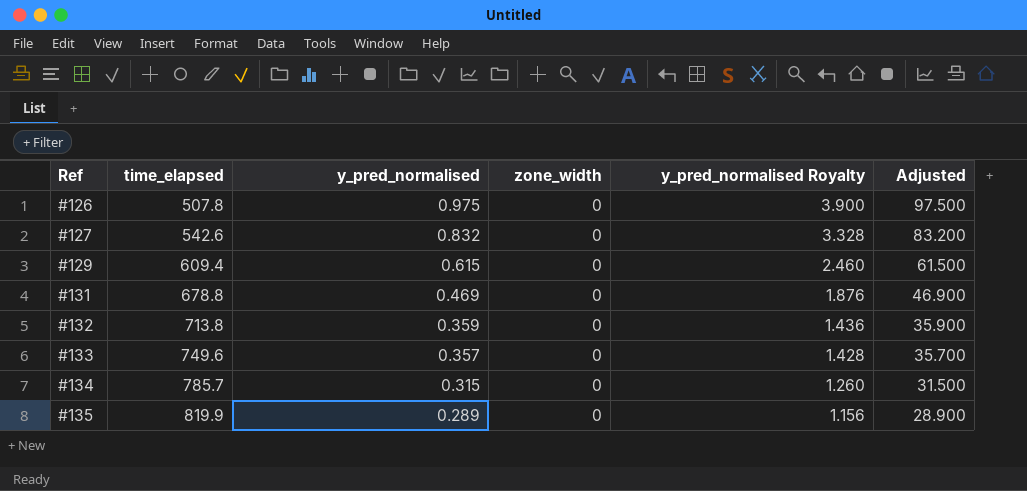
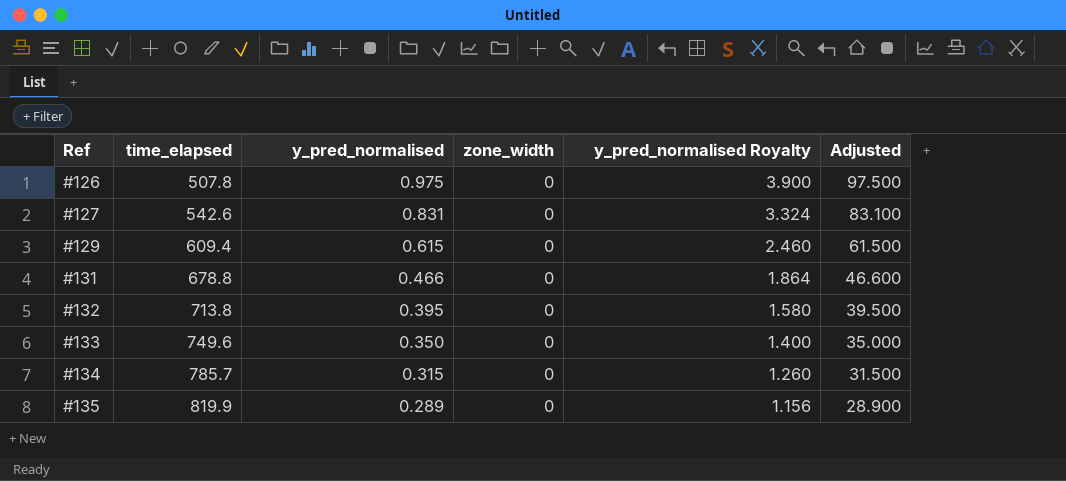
#127 | y_pred_normalised: 0.832 -> 0.831
#127 | y_pred_normalised Royalty: 3.328 -> 3.324
#127 | Adjusted: 83.200 -> 83.100
#131 | y_pred_normalised: 0.469 -> 0.466
#131 | y_pred_normalised Royalty: 1.876 -> 1.864
#131 | Adjusted: 46.900 -> 46.600
#132 | y_pred_normalised: 0.359 -> 0.395
#132 | y_pred_normalised Royalty: 1.436 -> 1.580
#132 | Adjusted: 35.900 -> 39.500
#133 | y_pred_normalised: 0.357 -> 0.350
#133 | y_pred_normalised Royalty: 1.428 -> 1.400
#133 | Adjusted: 35.700 -> 35.000

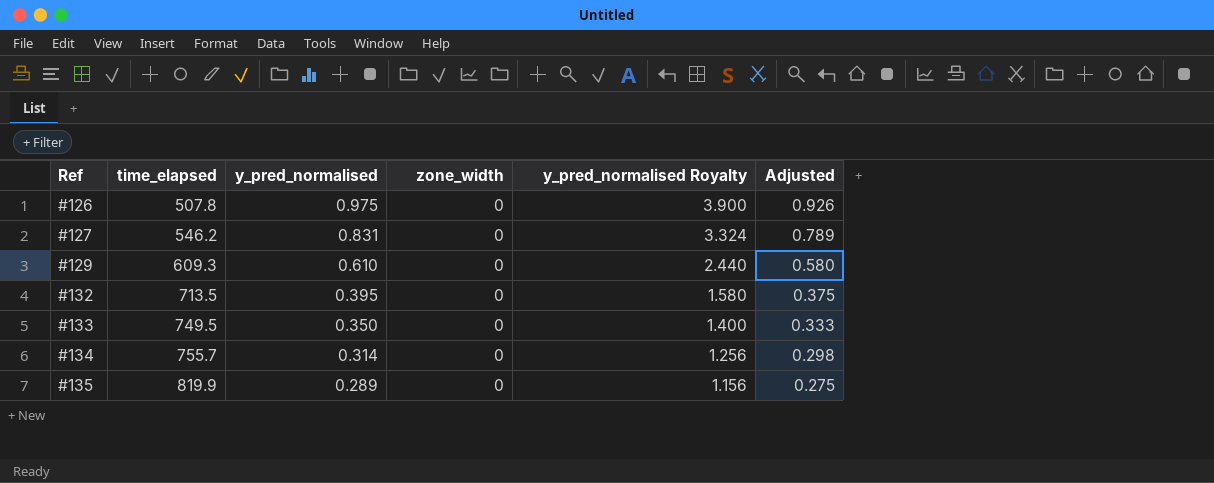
column Adjusted | formula: [y_pred_normalised] * 100 -> [y_pred_normalised] * 0.95
row #131: 678.8 | 0.466 | 0 | 1.864 | 46.600 -> none
#127 | time_elapsed: 542.6 -> 546.2
#129 | time_elapsed: 609.4 -> 609.3
#129 | y_pred_normalised: 0.615 -> 0.610
#129 | y_pred_normalised Royalty: 2.460 -> 2.440
#132 | time_elapsed: 713.8 -> 713.5
#133 | time_elapsed: 749.6 -> 749.5
#134 | time_elapsed: 785.7 -> 755.7
#134 | y_pred_normalised: 0.315 -> 0.314
#134 | y_pred_normalised Royalty: 1.260 -> 1.256

